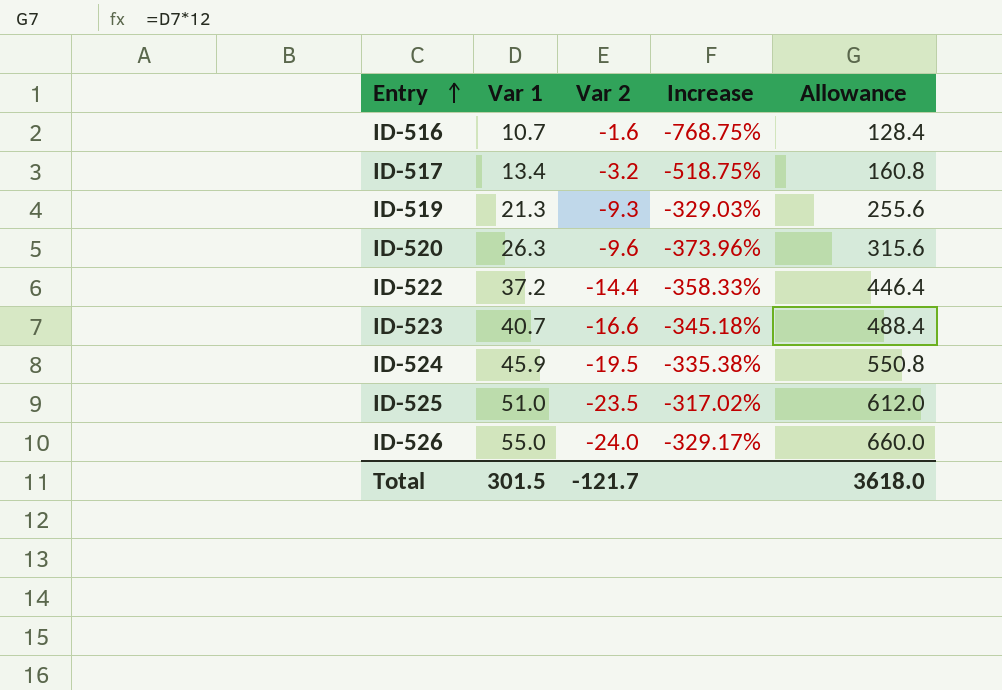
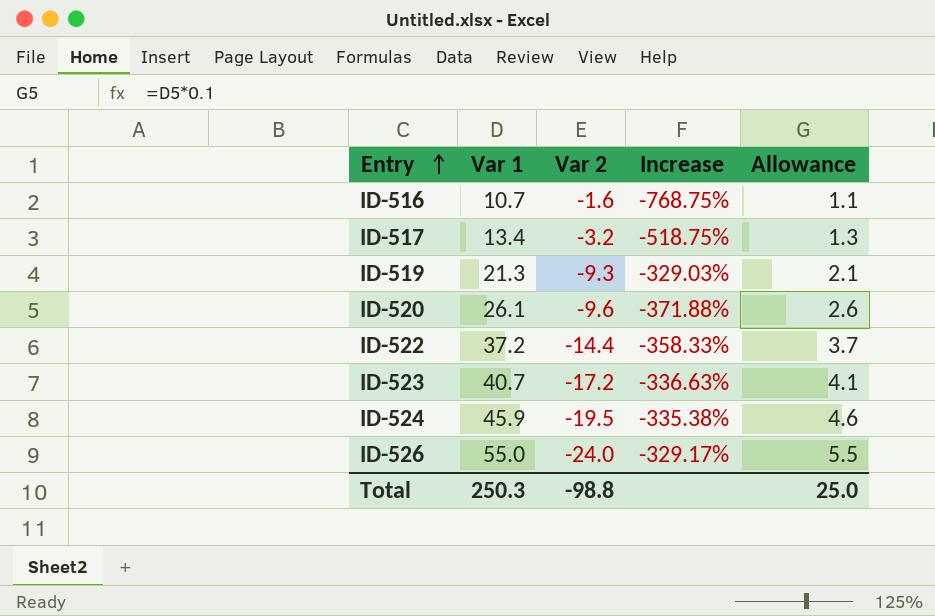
column Allowance | formula: [Var 1] * 12 -> [Var 1] * 0.1
row ID-525: 51.0 | -23.5 | -317.02% | 612.0 -> none
ID-520 | Var 1: 26.3 -> 26.1
ID-520 | Increase: -373.96% -> -371.88%
ID-523 | Var 2: -16.6 -> -17.2
ID-523 | Increase: -345.18% -> -336.63%
Total | Var 1: 301.5 -> 250.3
Total | Var 2: -121.7 -> -98.8
Total | Allowance: 3618.0 -> 25.0

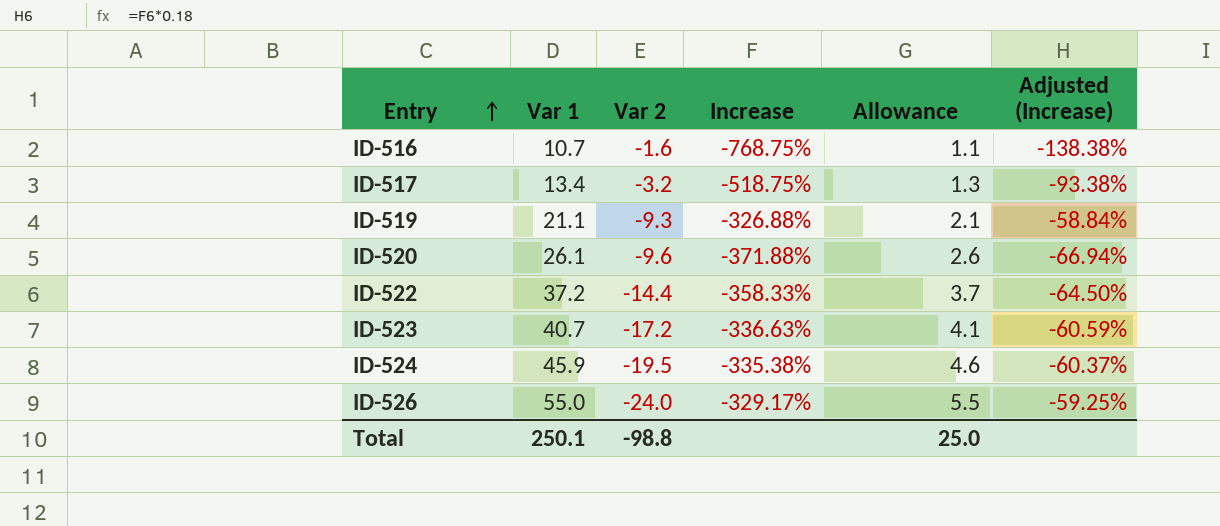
column Adjusted (Increase) | formula: none -> [Increase] * 0.18
ID-519 | Var 1: 21.3 -> 21.1
ID-519 | Increase: -329.03% -> -326.88%
Total | Var 1: 250.3 -> 250.1

